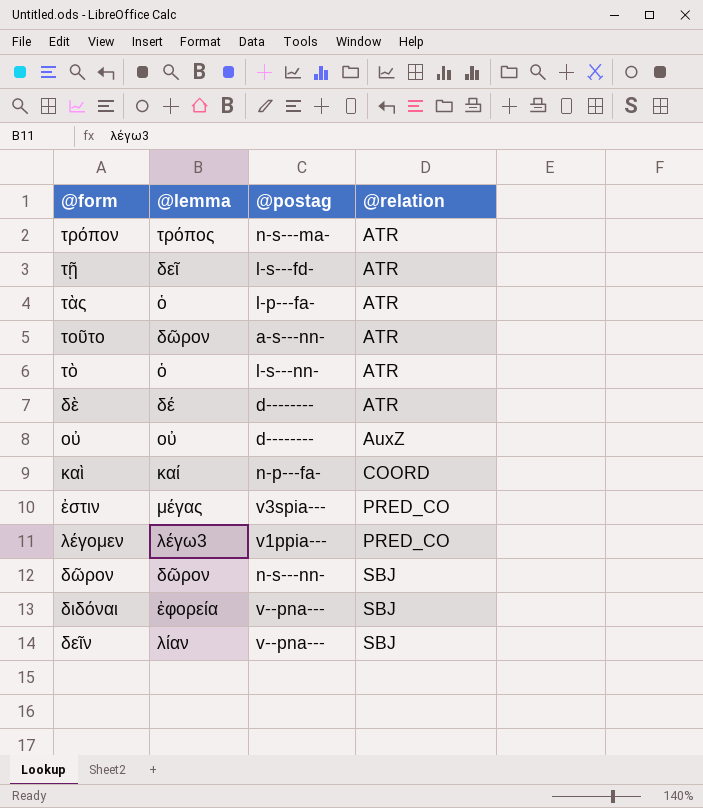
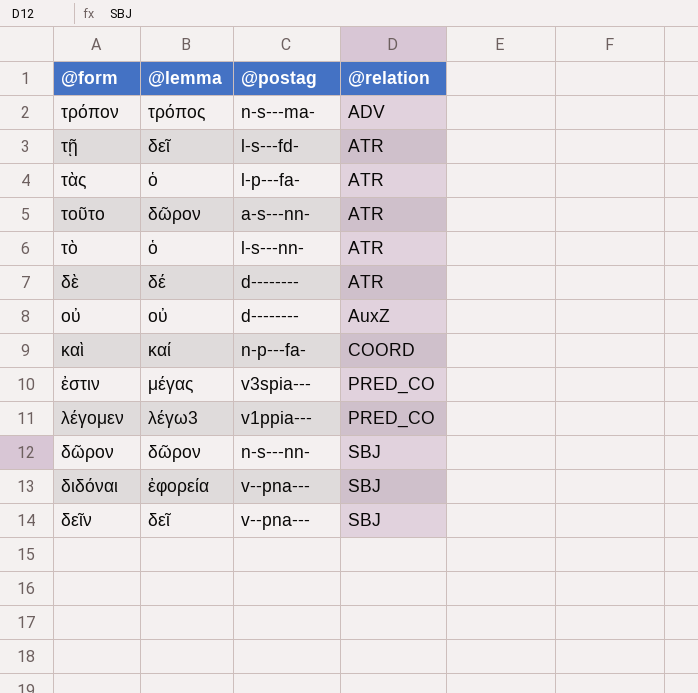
τρόπον | @relation: ATR -> ADV
δεῖν | @lemma: λίαν -> δεῖ

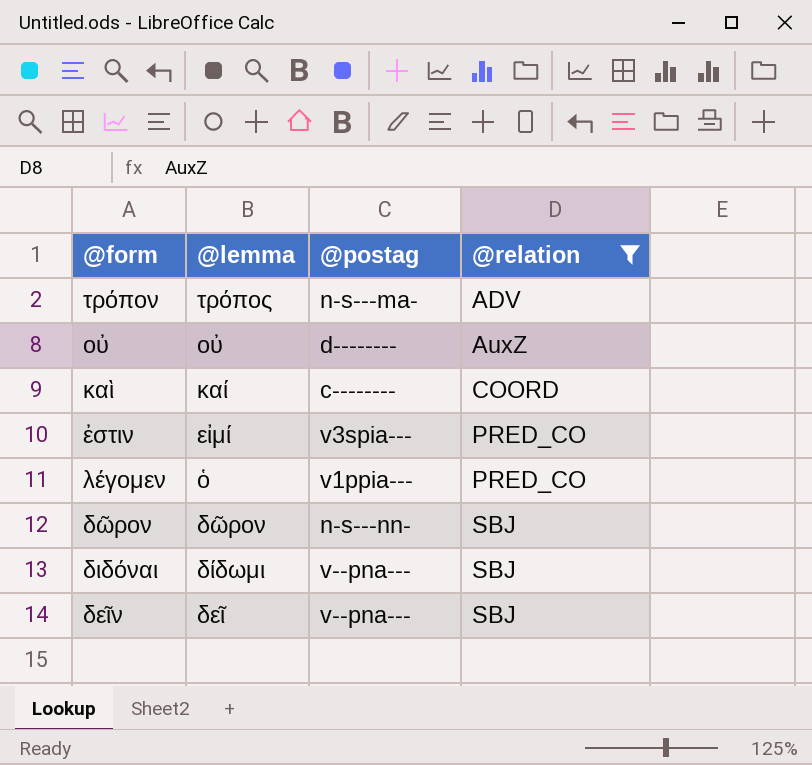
filter: none -> @relation != ATR
καὶ | @postag: n-p---fa- -> c--------
ἐστιν | @lemma: μέγας -> εἰμί
λέγομεν | @lemma: λέγω3 -> ὁ
διδόναι | @lemma: ἐφορεία -> δίδωμι

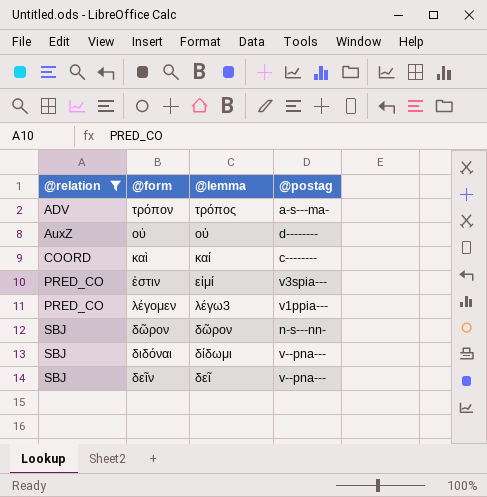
column @relation | position: 4 -> 1
τρόπον | @postag: n-s---ma- -> a-s---ma-
λέγομεν | @lemma: ὁ -> λέγω3

